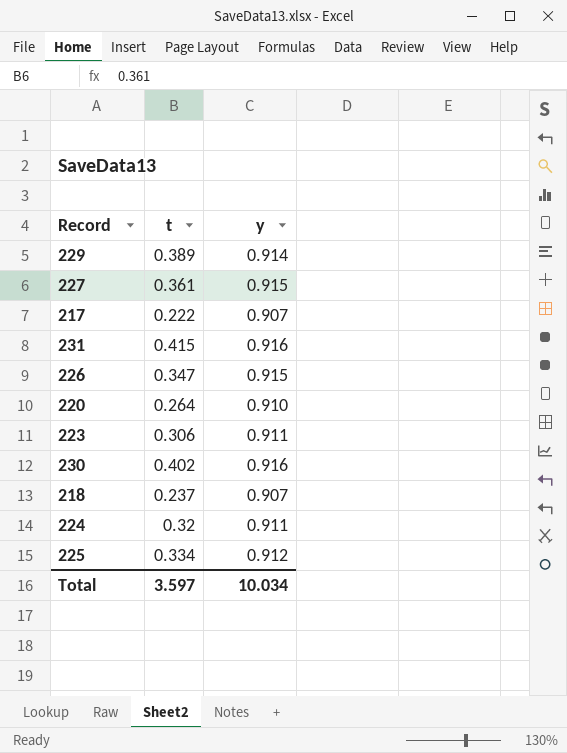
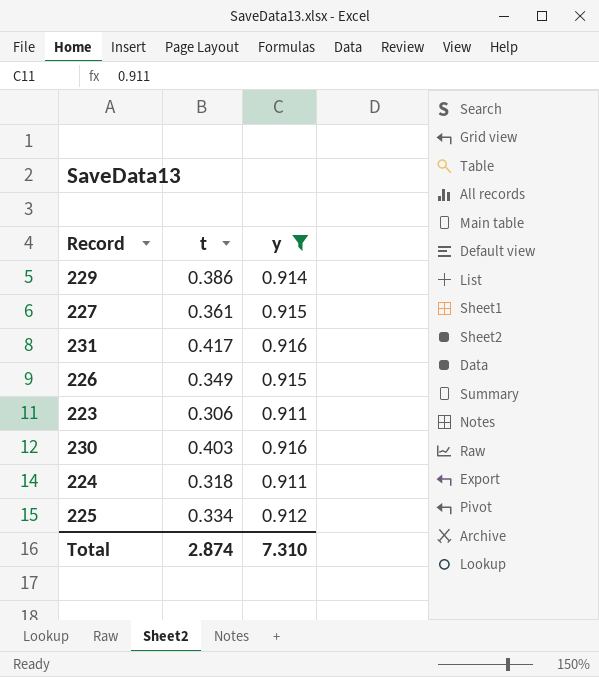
filter: none -> y >= 0.911
229 | t: 0.389 -> 0.386
231 | t: 0.415 -> 0.417
226 | t: 0.347 -> 0.349
230 | t: 0.402 -> 0.403
224 | t: 0.32 -> 0.318
Total | t: 3.597 -> 2.874
Total | y: 10.034 -> 7.310

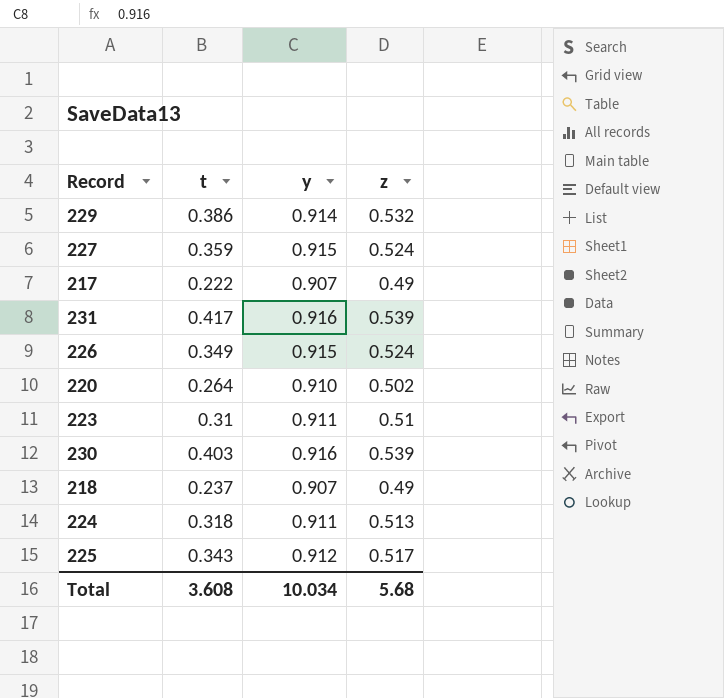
filter: y >= 0.911 -> none
column z | position: none -> 4
227 | t: 0.361 -> 0.359
223 | t: 0.306 -> 0.31
225 | t: 0.334 -> 0.343
Total | t: 2.874 -> 3.608
Total | y: 7.310 -> 10.034

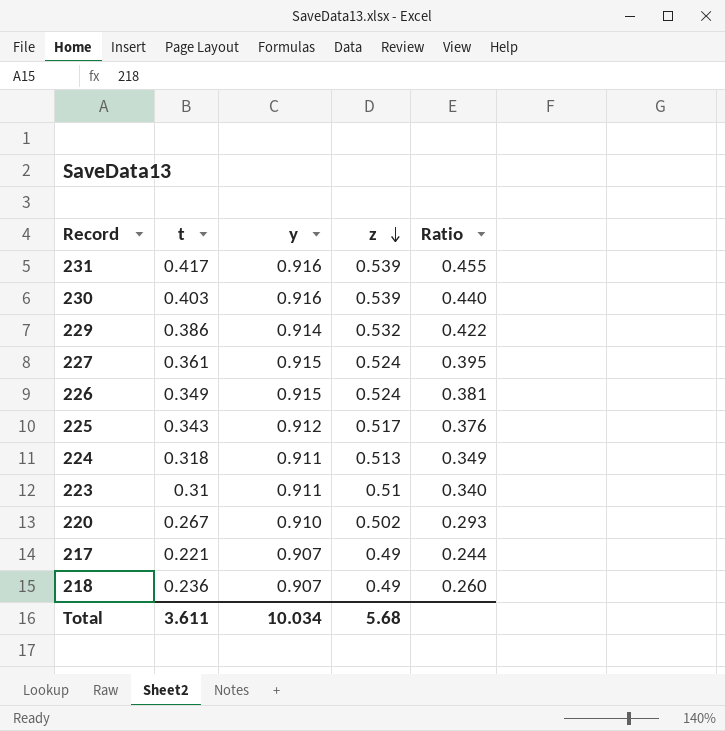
row order: none -> z descending
column Ratio | formula: none -> [t] / [y]
227 | t: 0.359 -> 0.361
220 | t: 0.264 -> 0.267
217 | t: 0.222 -> 0.221
218 | t: 0.237 -> 0.236
Total | t: 3.608 -> 3.611

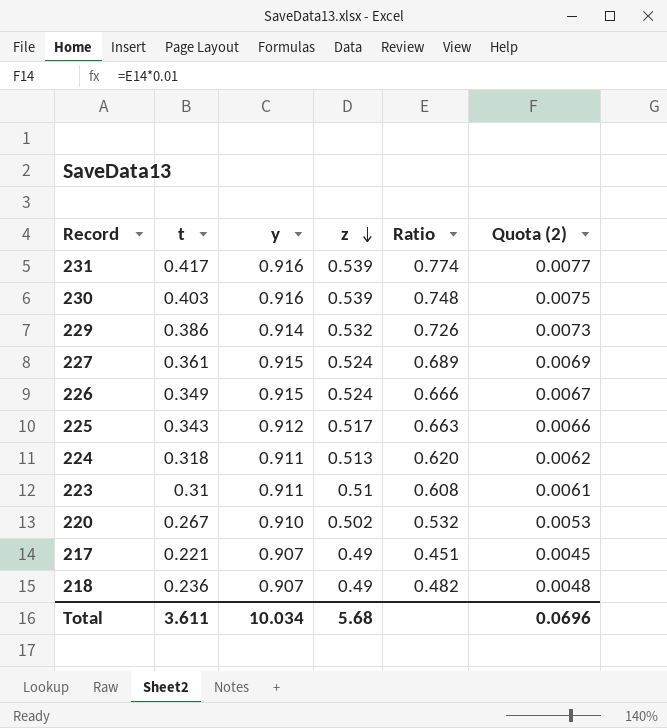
column Ratio | formula: [t] / [y] -> [t] / [z]
column Quota (2) | formula: none -> [Ratio] * 0.01

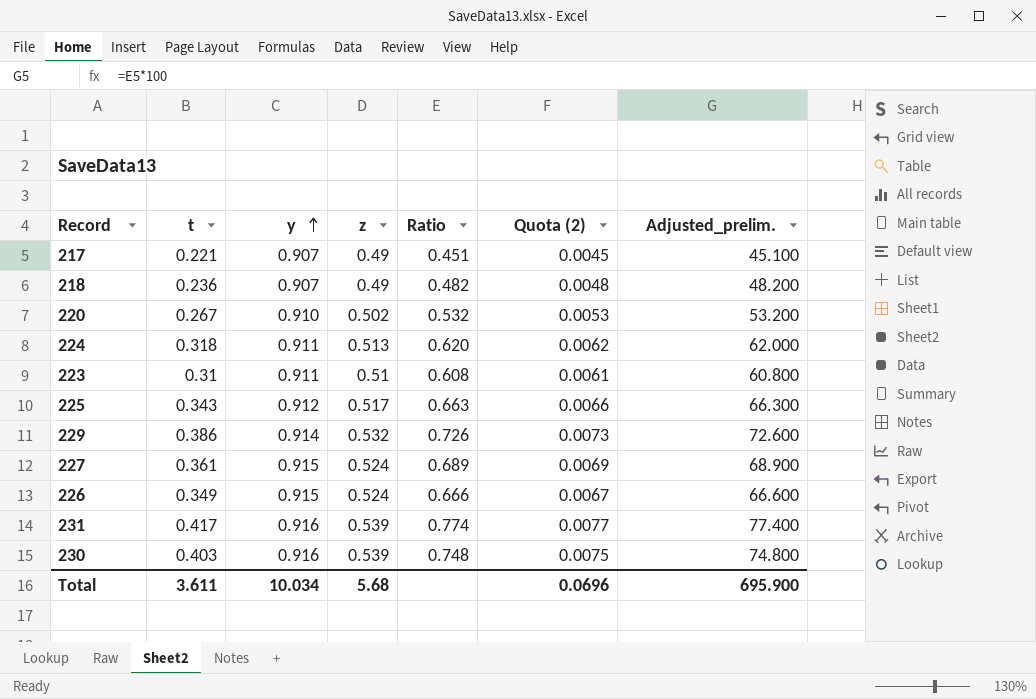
row order: z descending -> y ascending
column Adjusted_prelim. | formula: none -> [Ratio] * 100

